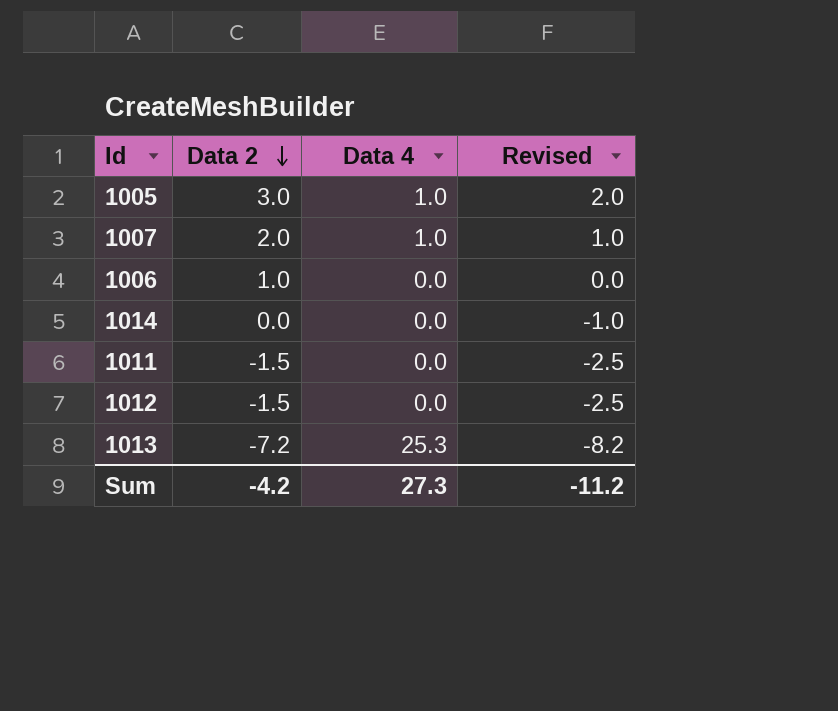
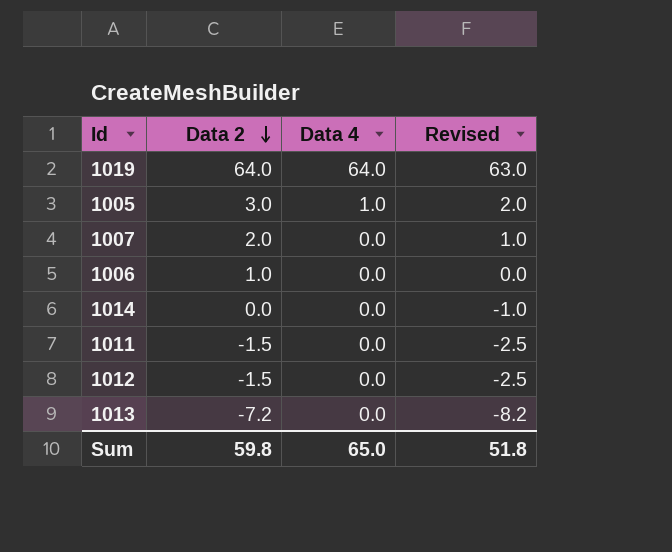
row 1019: none -> 64.0 | 64.0 | 63.0
1007 | Data 4: 1.0 -> 0.0
1013 | Data 4: 25.3 -> 0.0
Sum | Data 2: -4.2 -> 59.8
Sum | Data 4: 27.3 -> 65.0
Sum | Revised: -11.2 -> 51.8

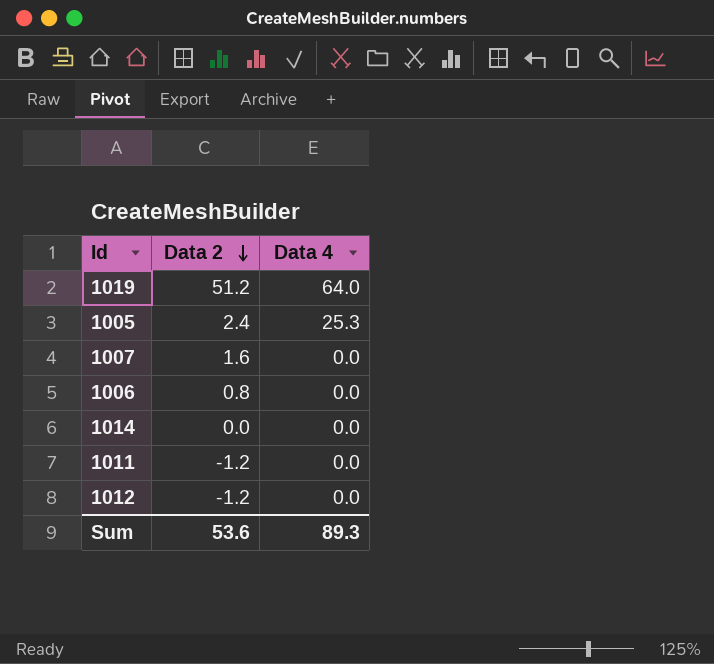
column Revised | formula: [Data 2] - 1 -> none
row 1013: -7.2 | 0.0 | -8.2 -> none
1019 | Data 2: 64.0 -> 51.2
1005 | Data 2: 3.0 -> 2.4
1005 | Data 4: 1.0 -> 25.3
1007 | Data 2: 2.0 -> 1.6
1006 | Data 2: 1.0 -> 0.8
1011 | Data 2: -1.5 -> -1.2
1012 | Data 2: -1.5 -> -1.2
Sum | Data 2: 59.8 -> 53.6
Sum | Data 4: 65.0 -> 89.3

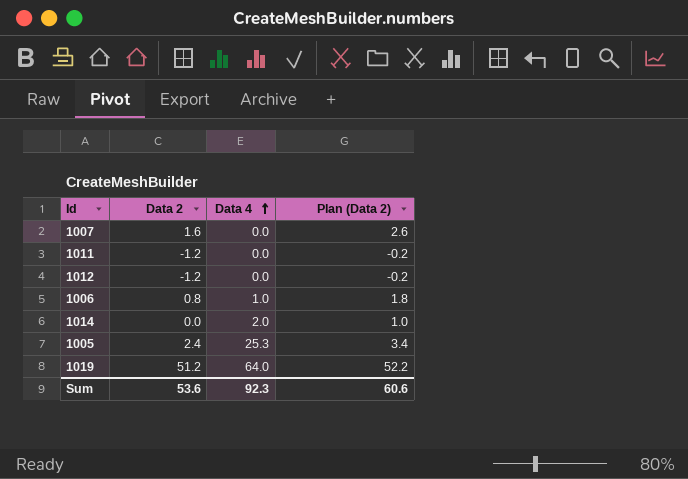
row order: Data 2 descending -> Data 4 ascending
column Plan (Data 2) | formula: none -> [Data 2] + 1
1006 | Data 4: 0.0 -> 1.0
1014 | Data 4: 0.0 -> 2.0
Sum | Data 4: 89.3 -> 92.3

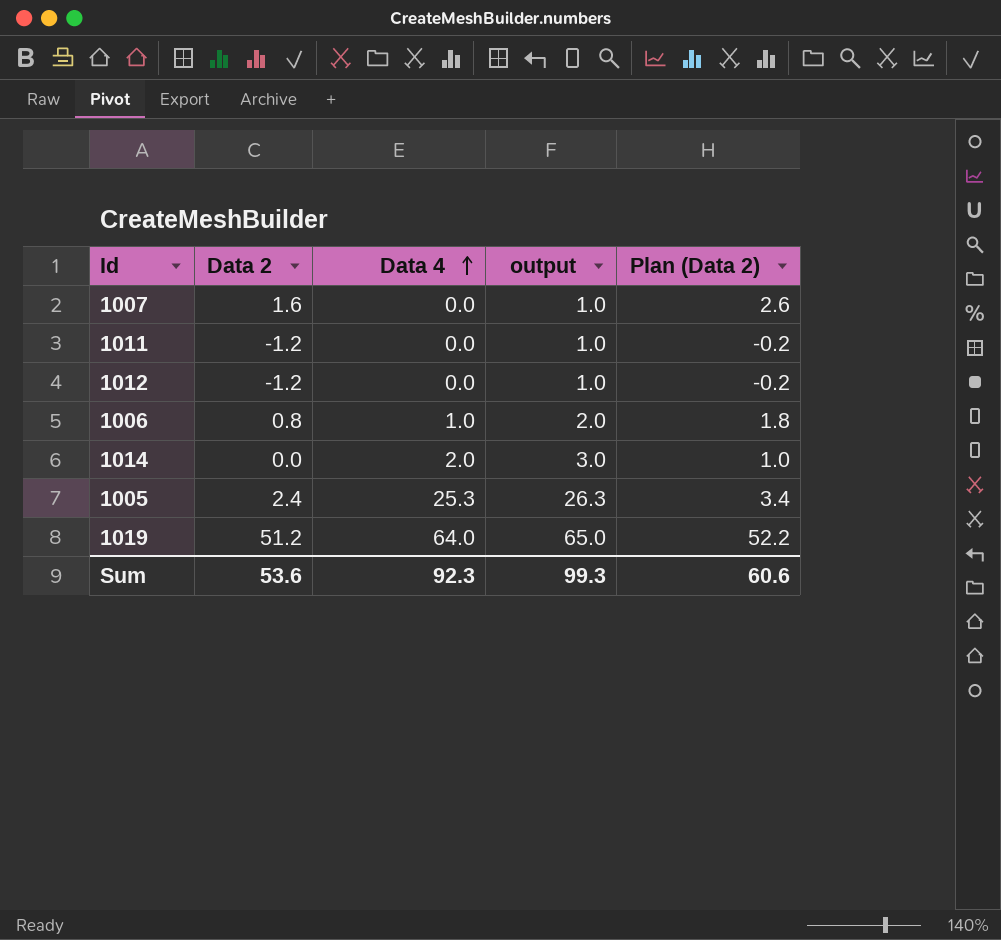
column output | formula: none -> [Data 4] + 1

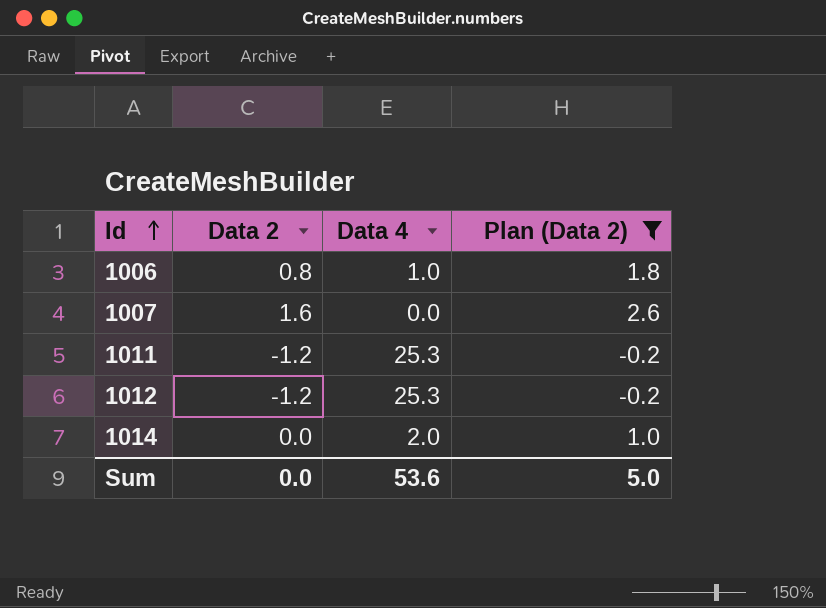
filter: none -> Plan (Data 2) <= 2.6
row order: Data 4 ascending -> Id ascending
column output | formula: [Data 4] + 1 -> none
1011 | Data 4: 0.0 -> 25.3
1012 | Data 4: 0.0 -> 25.3
Sum | Data 2: 53.6 -> 0.0
Sum | Data 4: 92.3 -> 53.6
Sum | Plan (Data 2): 60.6 -> 5.0

